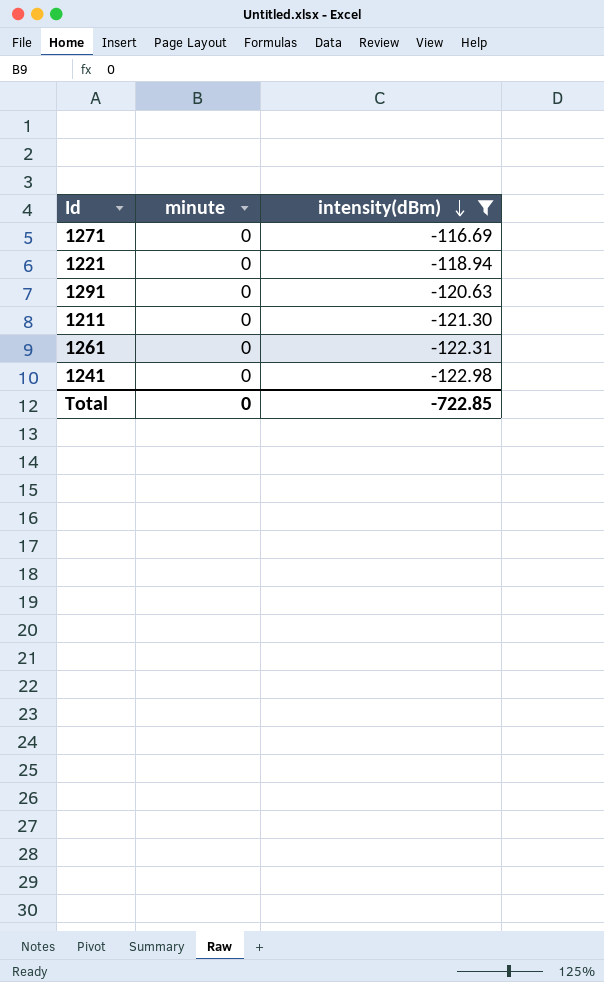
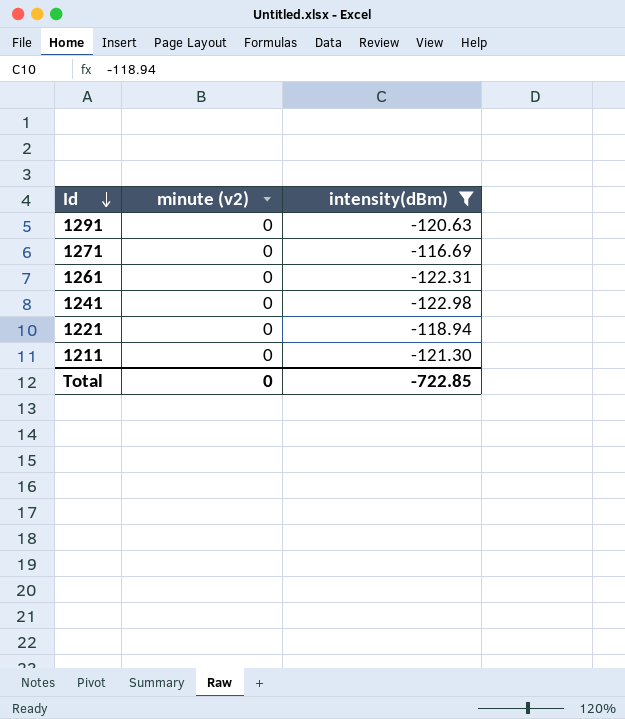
row order: intensity(dBm) descending -> Id descending
column name: minute -> minute (v2)

